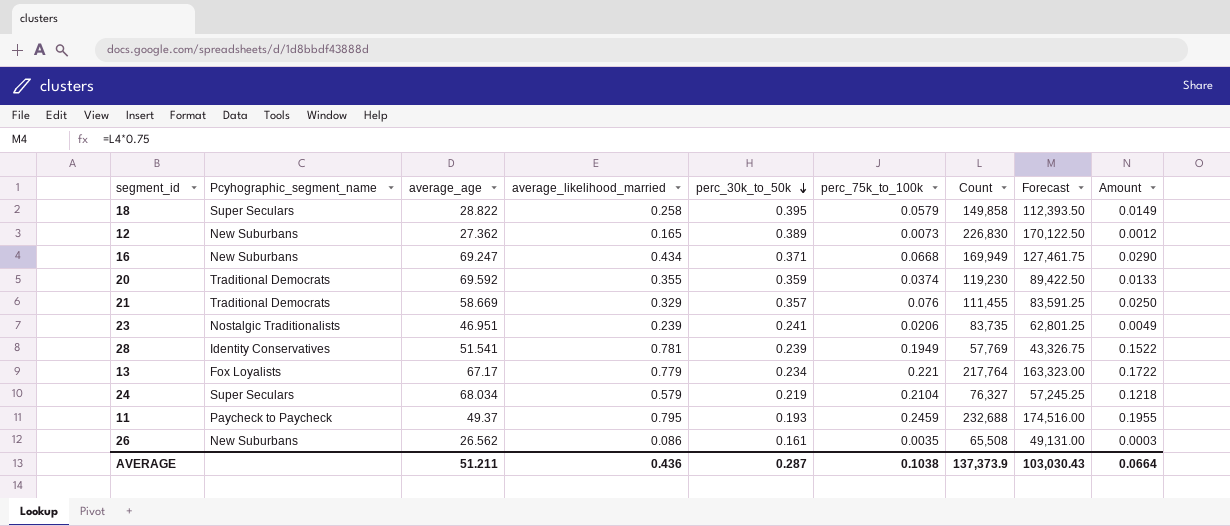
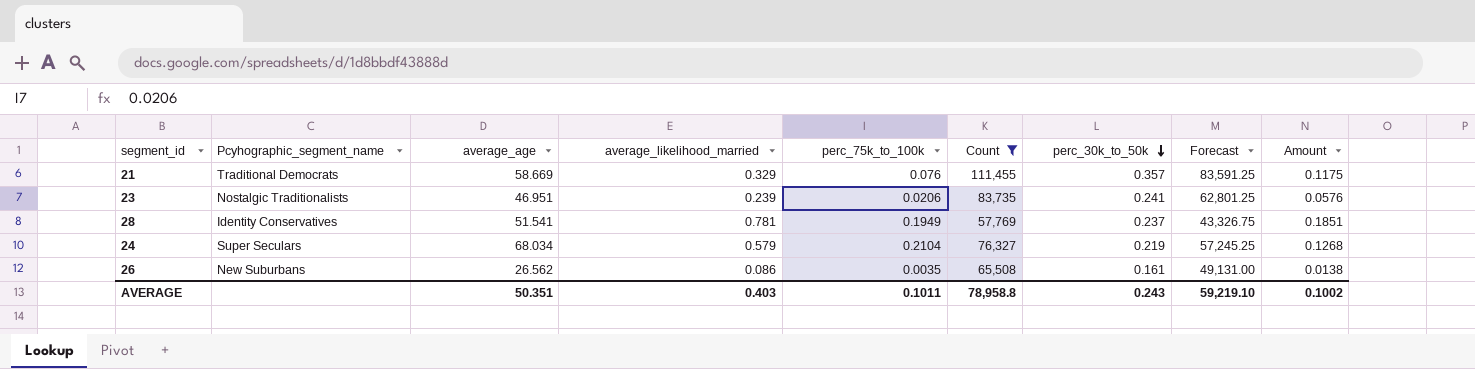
filter: none -> Count <= 111,455
column perc_30k_to_50k | position: 5 -> 7
column Amount | formula: [average_likelihood_married] * [perc_75k_to_100k] -> [average_likelihood_married] * [perc_30k_to_50k]
28 | perc_30k_to_50k: 0.239 -> 0.237
AVERAGE | average_age: 51.211 -> 50.351
AVERAGE | average_likelihood_married: 0.436 -> 0.403
AVERAGE | perc_75k_to_100k: 0.1038 -> 0.1011
AVERAGE | Count: 137,373.9 -> 78,958.8
AVERAGE | perc_30k_to_50k: 0.287 -> 0.243
AVERAGE | Forecast: 103,030.43 -> 59,219.10
AVERAGE | Amount: 0.0664 -> 0.1002

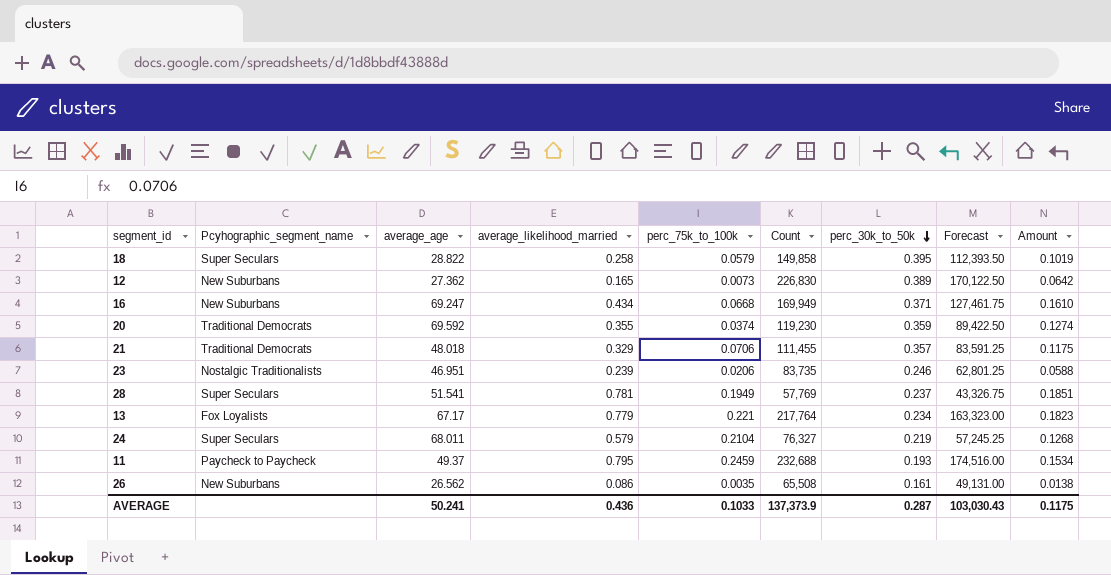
filter: Count <= 111,455 -> none
21 | average_age: 58.669 -> 48.018
21 | perc_75k_to_100k: 0.076 -> 0.0706
23 | perc_30k_to_50k: 0.241 -> 0.246
23 | Amount: 0.0576 -> 0.0588
28 | Pcyhographic_segment_name: Identity Conservatives -> Super Seculars
24 | average_age: 68.034 -> 68.011
AVERAGE | average_age: 50.351 -> 50.241
AVERAGE | average_likelihood_married: 0.403 -> 0.436
AVERAGE | perc_75k_to_100k: 0.1011 -> 0.1033
AVERAGE | Count: 78,958.8 -> 137,373.9
AVERAGE | perc_30k_to_50k: 0.243 -> 0.287
AVERAGE | Forecast: 59,219.10 -> 103,030.43
AVERAGE | Amount: 0.1002 -> 0.1175

